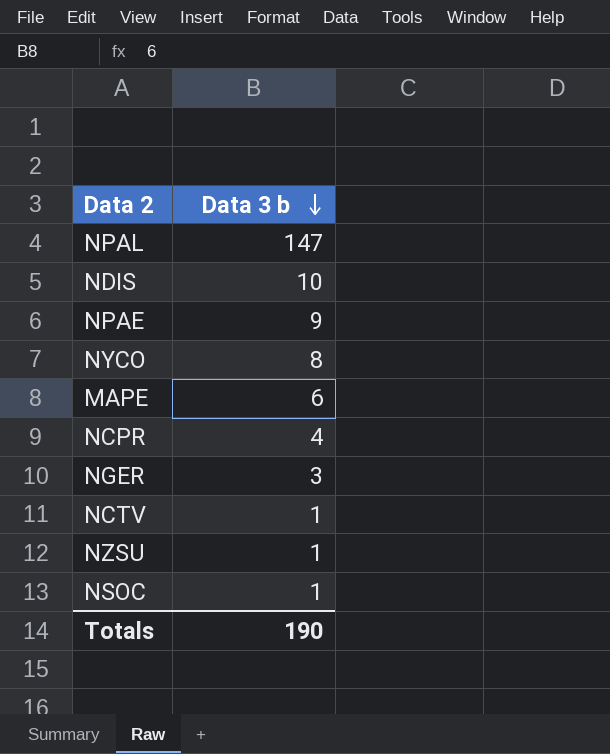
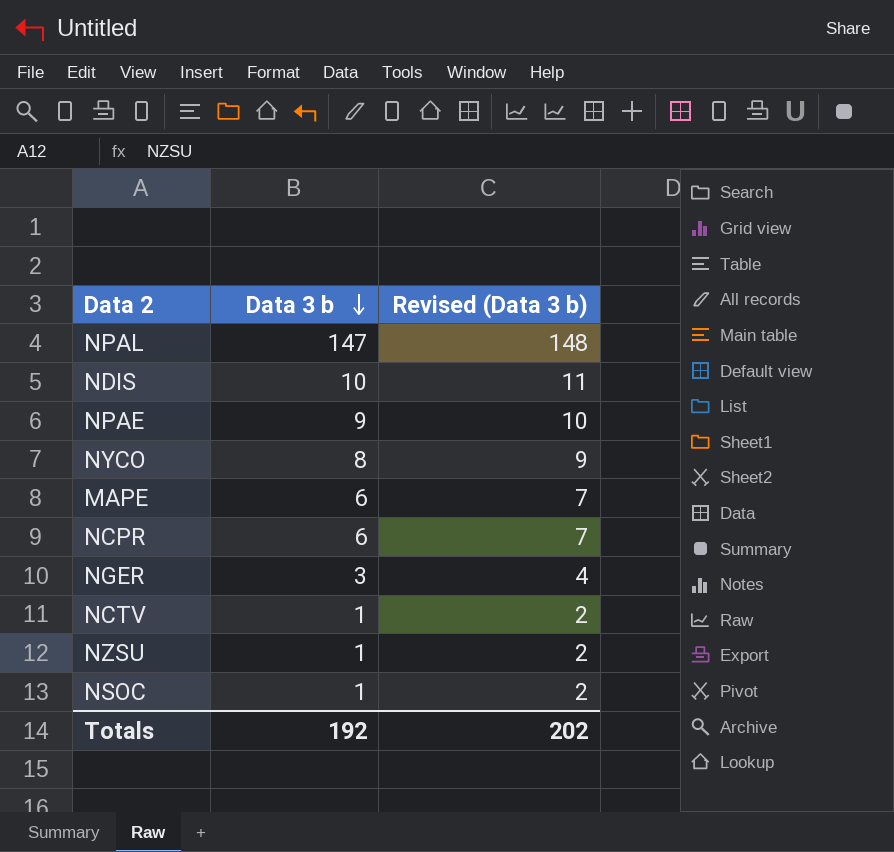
column Revised (Data 3 b) | formula: none -> [Data 3 b] + 1
NCPR | Data 3 b: 4 -> 6
Totals | Data 3 b: 190 -> 192

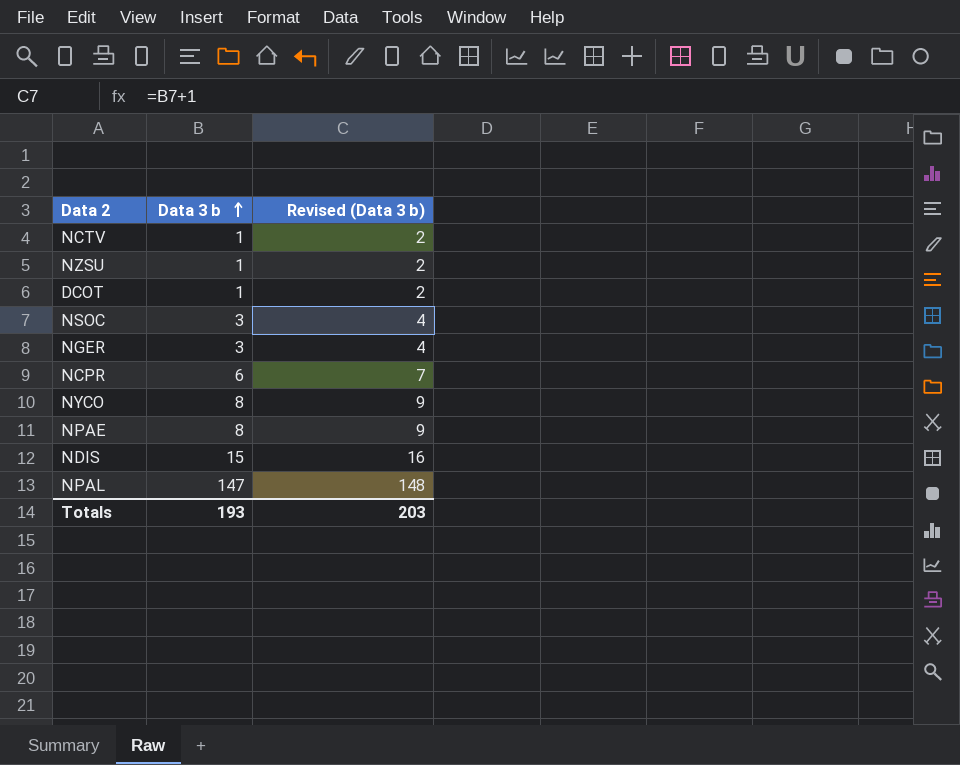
row order: Data 3 b descending -> Data 3 b ascending
row MAPE: 6 | 7 -> none
row DCOT: none -> 1 | 2
NSOC | Data 3 b: 1 -> 3
NSOC | Revised (Data 3 b): 2 -> 4
NPAE | Data 3 b: 9 -> 8
NPAE | Revised (Data 3 b): 10 -> 9
NDIS | Data 3 b: 10 -> 15
NDIS | Revised (Data 3 b): 11 -> 16
Totals | Data 3 b: 192 -> 193
Totals | Revised (Data 3 b): 202 -> 203

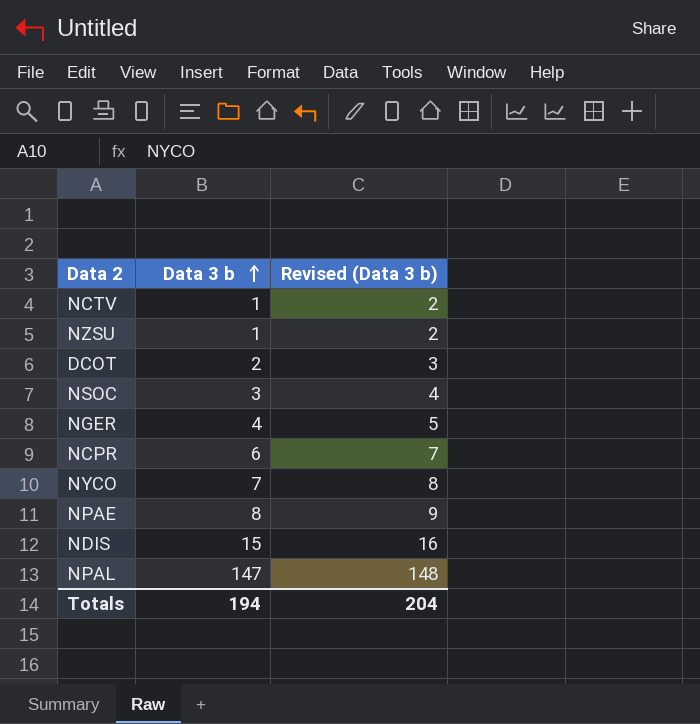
DCOT | Data 3 b: 1 -> 2
DCOT | Revised (Data 3 b): 2 -> 3
NGER | Data 3 b: 3 -> 4
NGER | Revised (Data 3 b): 4 -> 5
NYCO | Data 3 b: 8 -> 7
NYCO | Revised (Data 3 b): 9 -> 8
Totals | Data 3 b: 193 -> 194
Totals | Revised (Data 3 b): 203 -> 204

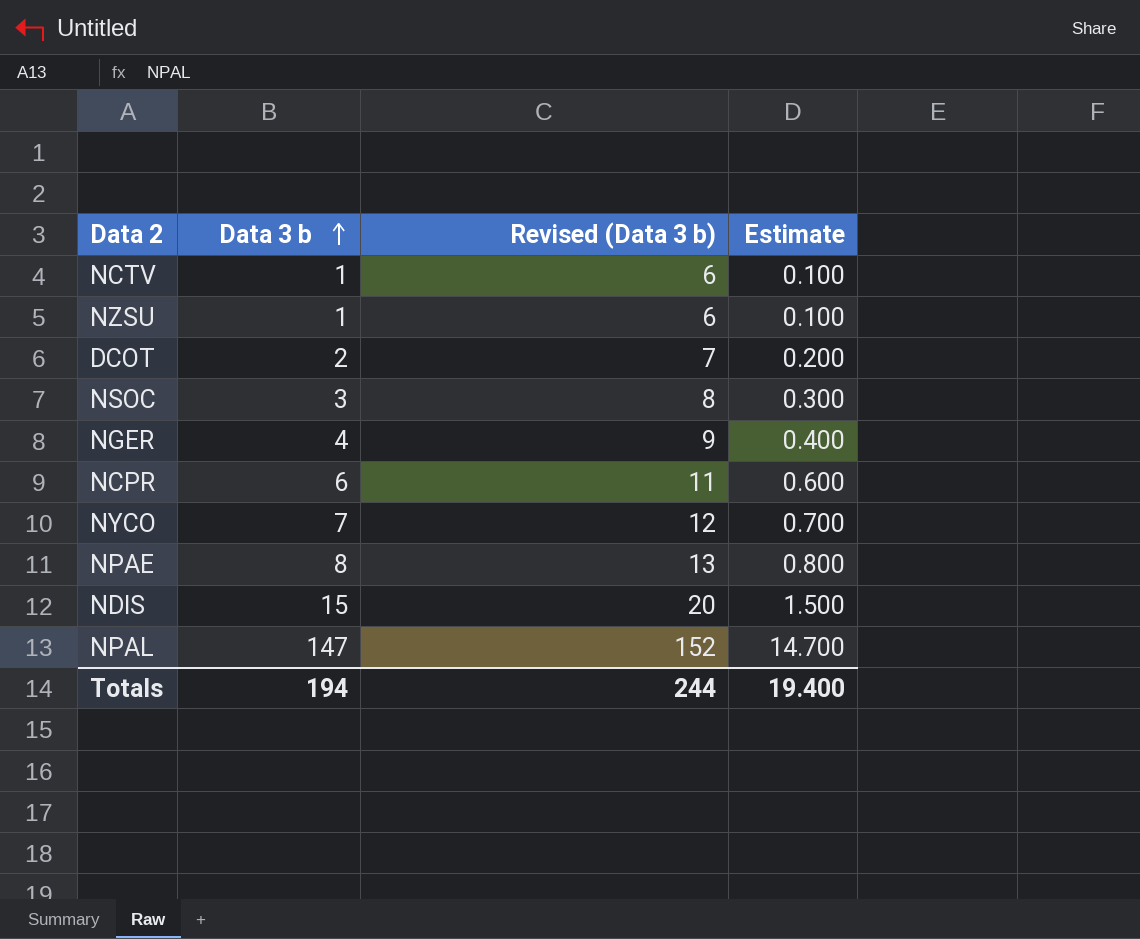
column Revised (Data 3 b) | formula: [Data 3 b] + 1 -> [Data 3 b] + 5
column Estimate | formula: none -> [Data 3 b] * 0.1
Totals | Revised (Data 3 b): 204 -> 244

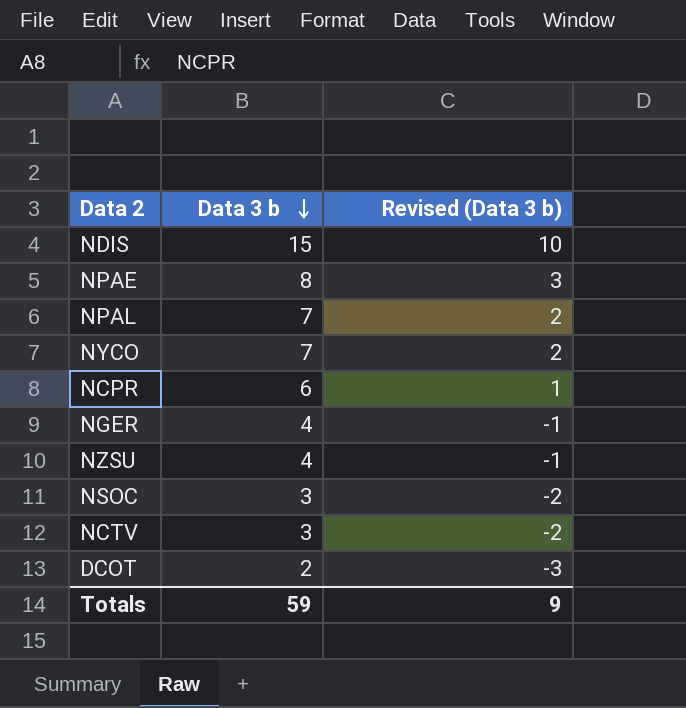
row order: Data 3 b ascending -> Data 3 b descending
column Estimate | formula: [Data 3 b] * 0.1 -> none
column Revised (Data 3 b) | formula: [Data 3 b] + 5 -> [Data 3 b] - 5
NPAL | Data 3 b: 147 -> 7
NZSU | Data 3 b: 1 -> 4
NCTV | Data 3 b: 1 -> 3
Totals | Data 3 b: 194 -> 59
Totals | Revised (Data 3 b): 244 -> 9

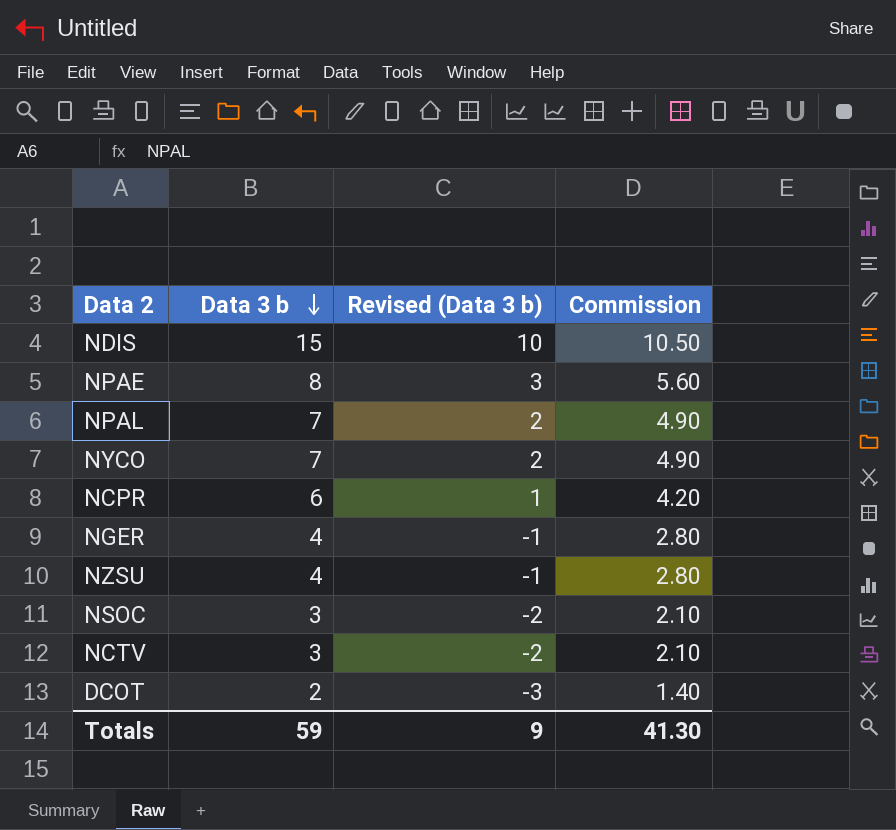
column Commission | formula: none -> [Data 3 b] * 0.7

